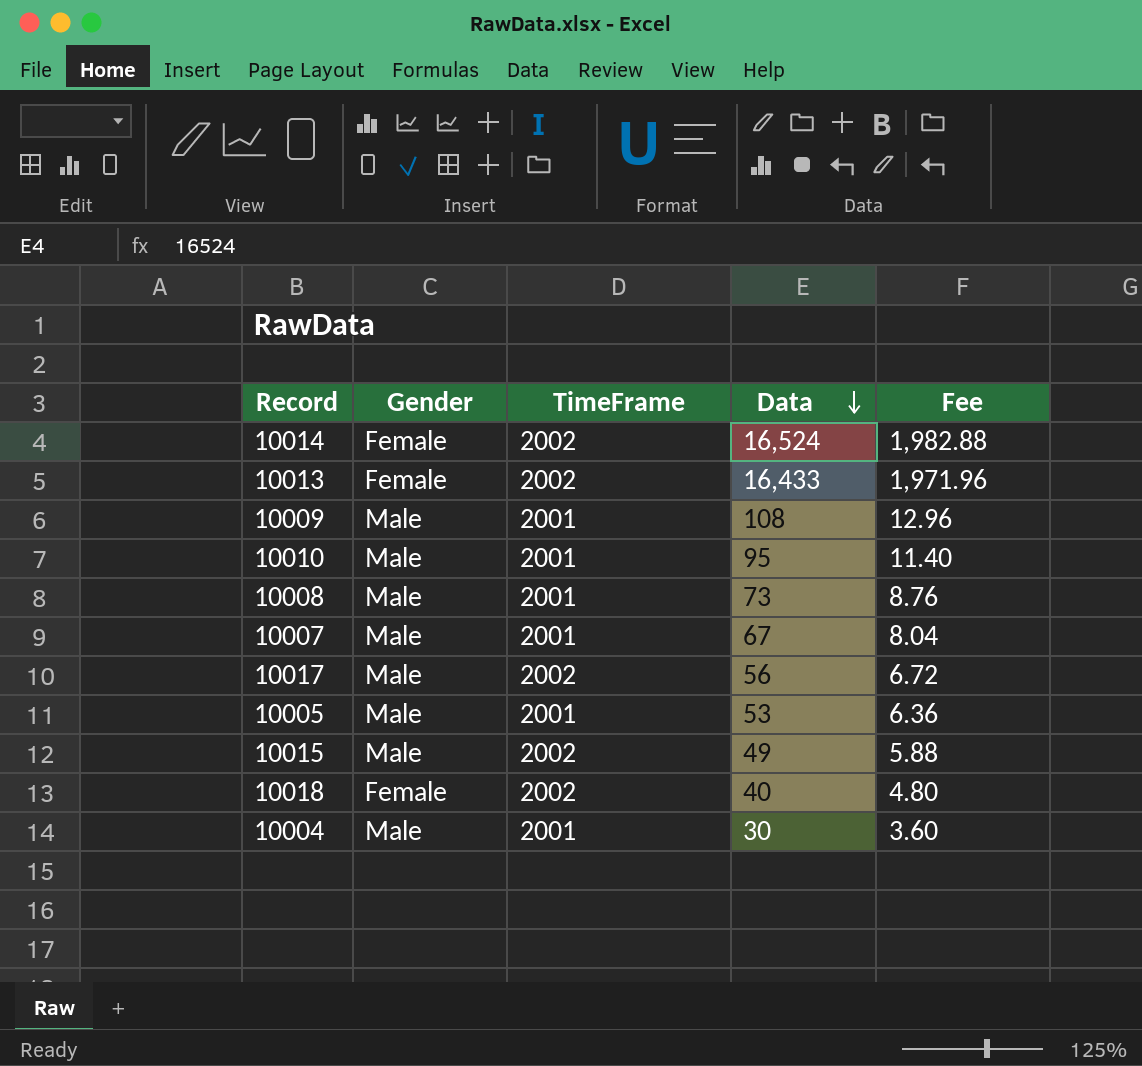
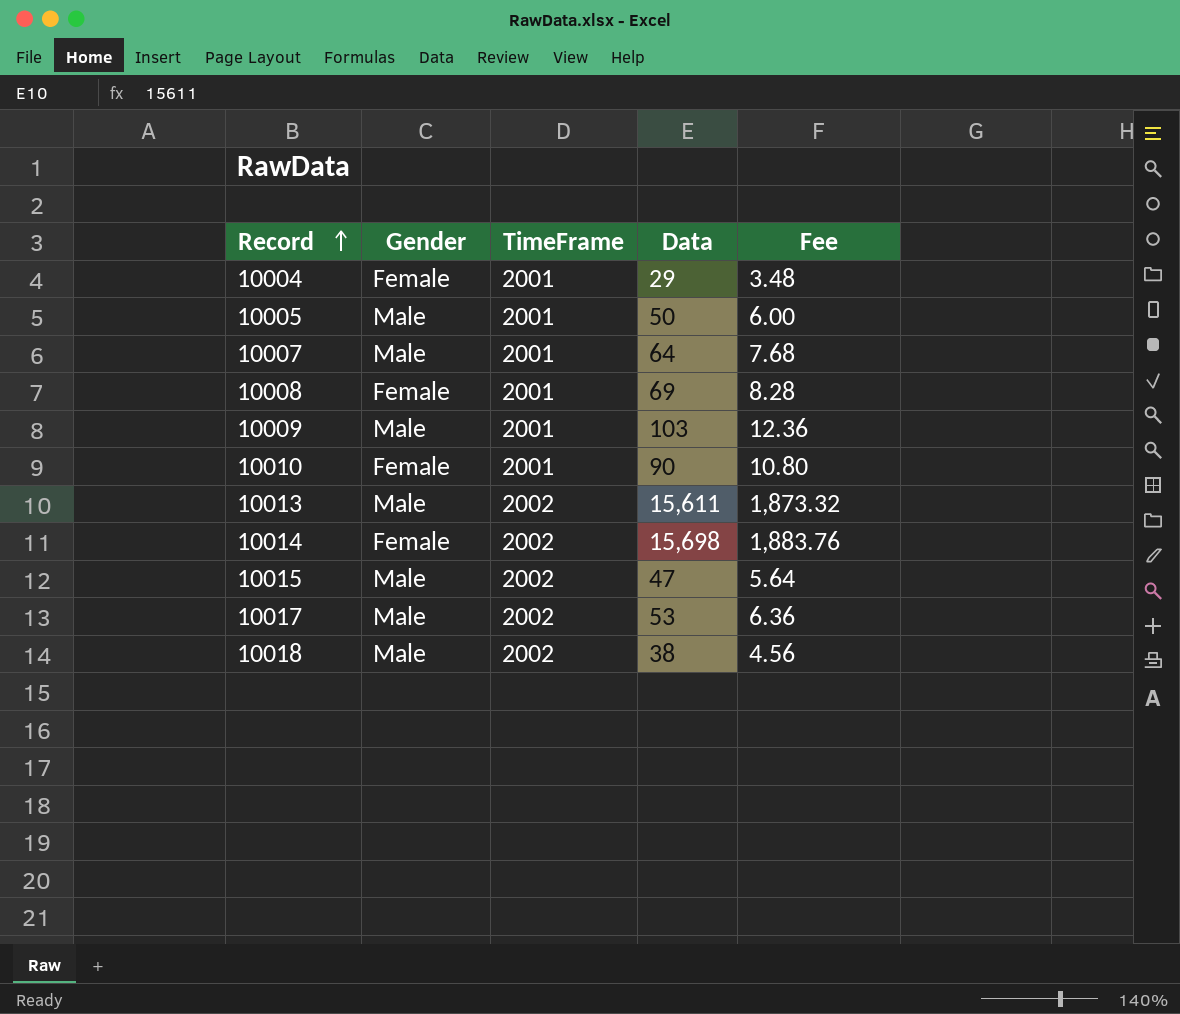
row order: Data descending -> Record ascending
10004 | Gender: Male -> Female
10004 | Data: 30 -> 29
10004 | Fee: 3.60 -> 3.48
10005 | Data: 53 -> 50
10005 | Fee: 6.36 -> 6.00
10007 | Data: 67 -> 64
10007 | Fee: 8.04 -> 7.68
10008 | Gender: Male -> Female
10008 | Data: 73 -> 69
10008 | Fee: 8.76 -> 8.28
10009 | Data: 108 -> 103
10009 | Fee: 12.96 -> 12.36
10010 | Gender: Male -> Female
10010 | Data: 95 -> 90
10010 | Fee: 11.40 -> 10.80
10013 | Gender: Female -> Male
10013 | Data: 16,433 -> 15,611
10013 | Fee: 1,971.96 -> 1,873.32
10014 | Data: 16,524 -> 15,698
10014 | Fee: 1,982.88 -> 1,883.76
10015 | Data: 49 -> 47
10015 | Fee: 5.88 -> 5.64
10017 | Data: 56 -> 53
10017 | Fee: 6.72 -> 6.36
10018 | Gender: Female -> Male
10018 | Data: 40 -> 38
10018 | Fee: 4.80 -> 4.56

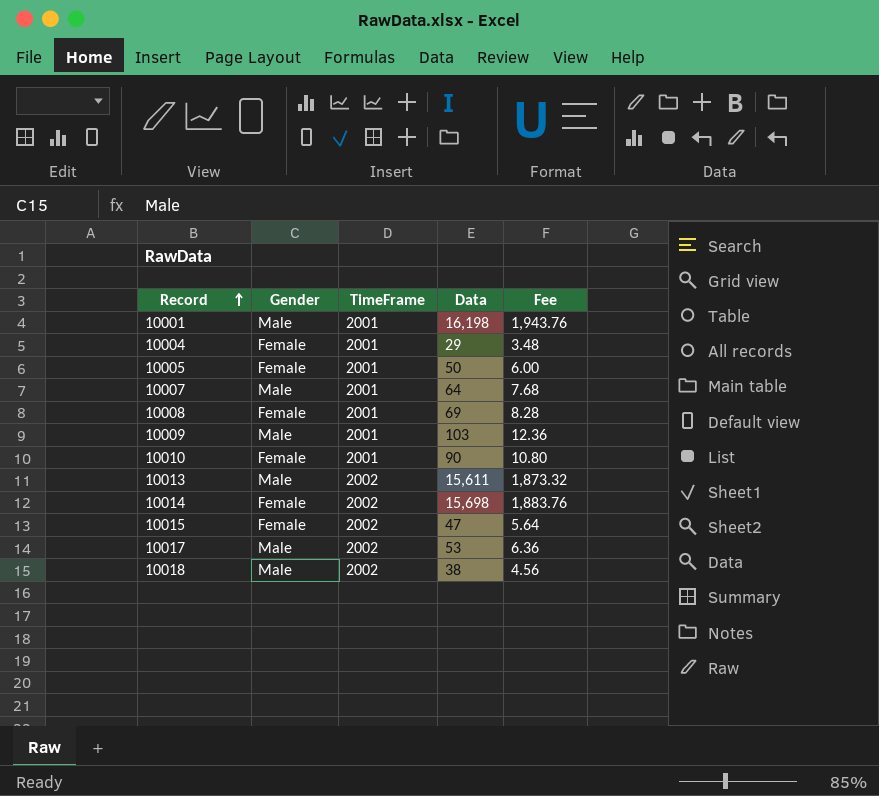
row 10001: none -> Male | 2001 | 16,198 | 1,943.76
10005 | Gender: Male -> Female
10015 | Gender: Male -> Female

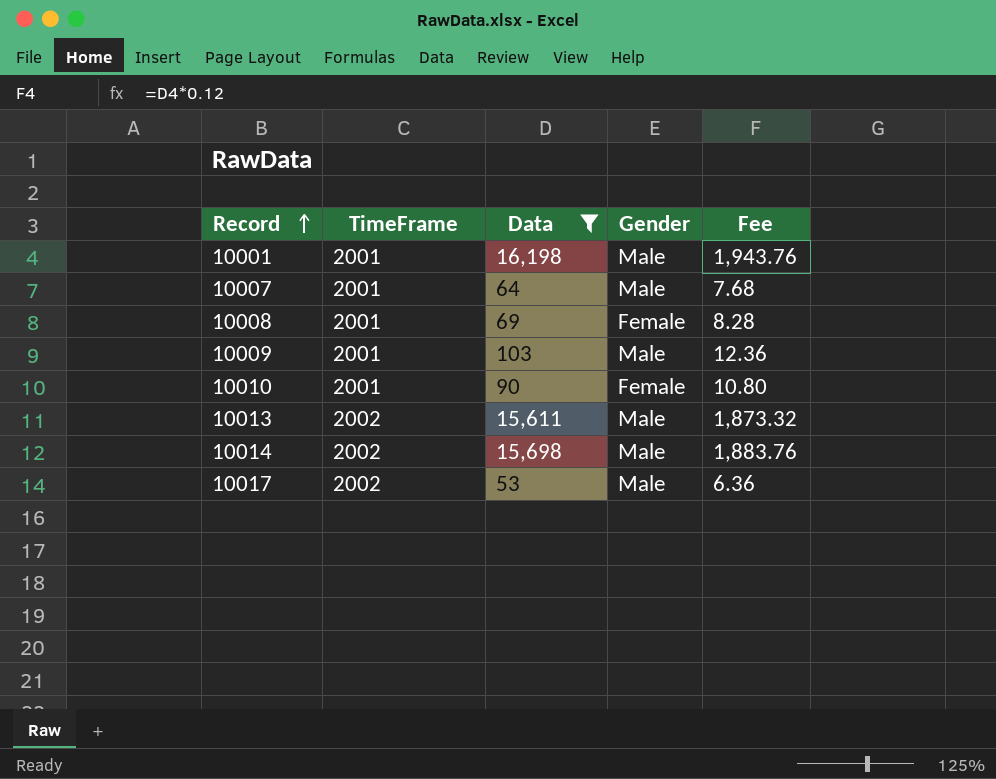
filter: none -> Data >= 53
column Gender | position: 2 -> 4
10014 | Gender: Female -> Male

